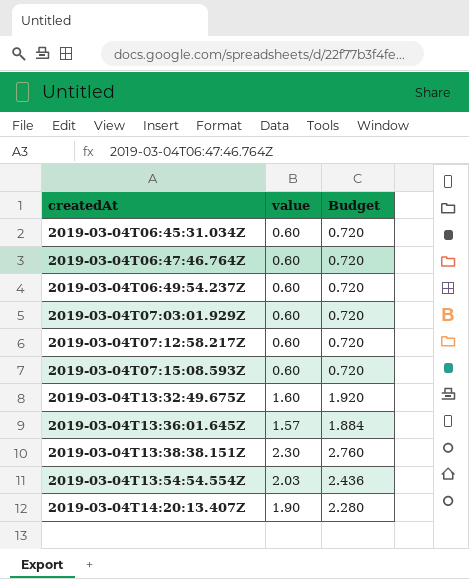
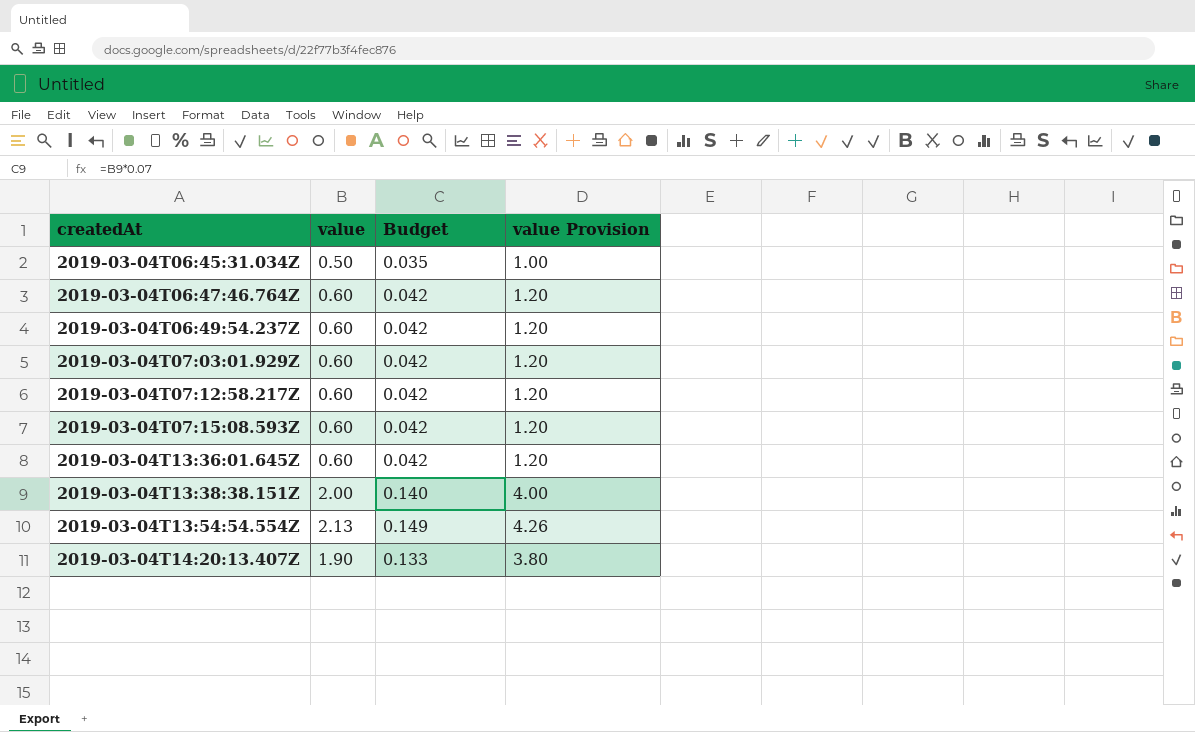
column Budget | formula: [value] * 1.2 -> [value] * 0.07
column value Provision | formula: none -> [value] * 2
row 2019-03-04T13:32:49.675Z: 1.60 | 1.920 -> none
2019-03-04T06:45:31.034Z | value: 0.60 -> 0.50
2019-03-04T13:36:01.645Z | value: 1.57 -> 0.60
2019-03-04T13:38:38.151Z | value: 2.30 -> 2.00
2019-03-04T13:54:54.554Z | value: 2.03 -> 2.13

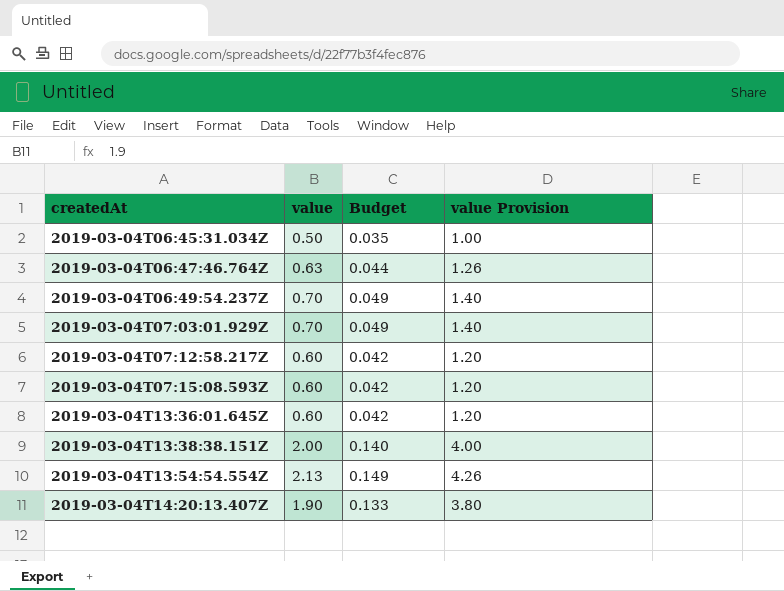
2019-03-04T06:47:46.764Z | value: 0.60 -> 0.63
2019-03-04T06:47:46.764Z | Budget: 0.042 -> 0.044
2019-03-04T06:47:46.764Z | value Provision: 1.20 -> 1.26
2019-03-04T06:49:54.237Z | value: 0.60 -> 0.70
2019-03-04T06:49:54.237Z | Budget: 0.042 -> 0.049
2019-03-04T06:49:54.237Z | value Provision: 1.20 -> 1.40
2019-03-04T07:03:01.929Z | value: 0.60 -> 0.70
2019-03-04T07:03:01.929Z | Budget: 0.042 -> 0.049
2019-03-04T07:03:01.929Z | value Provision: 1.20 -> 1.40

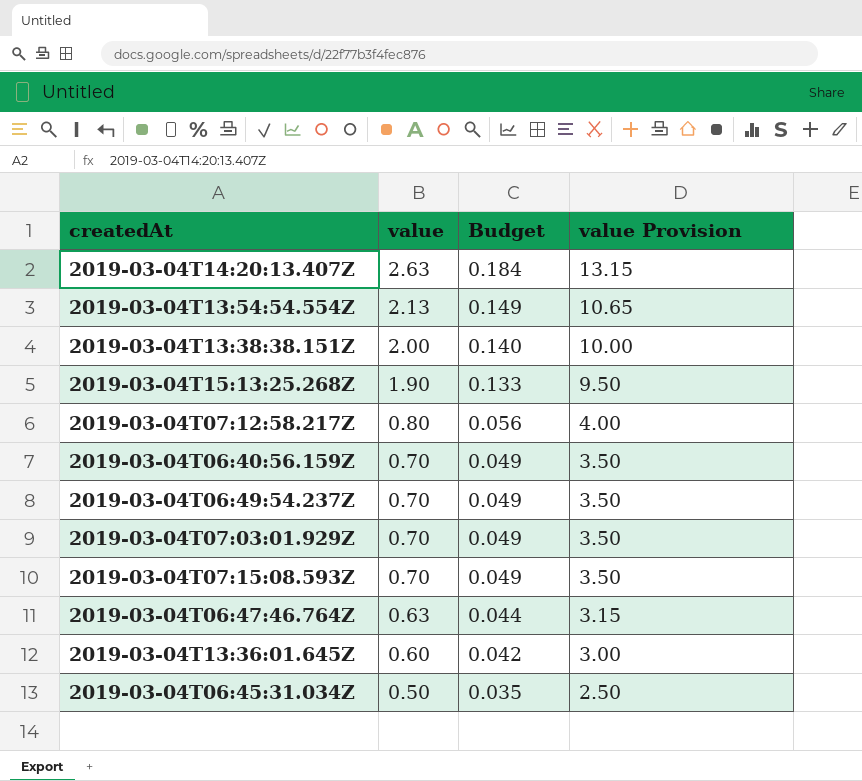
row order: createdAt ascending -> value descending
column value Provision | formula: [value] * 2 -> [value] * 5
2019-03-04T14:20:13.407Z | value: 1.90 -> 2.63
2019-03-04T14:20:13.407Z | Budget: 0.133 -> 0.184
row 2019-03-04T15:13:25.268Z: none -> 1.90 | 0.133 | 9.50
2019-03-04T07:12:58.217Z | value: 0.60 -> 0.80
2019-03-04T07:12:58.217Z | Budget: 0.042 -> 0.056
row 2019-03-04T06:40:56.159Z: none -> 0.70 | 0.049 | 3.50
2019-03-04T07:15:08.593Z | value: 0.60 -> 0.70
2019-03-04T07:15:08.593Z | Budget: 0.042 -> 0.049

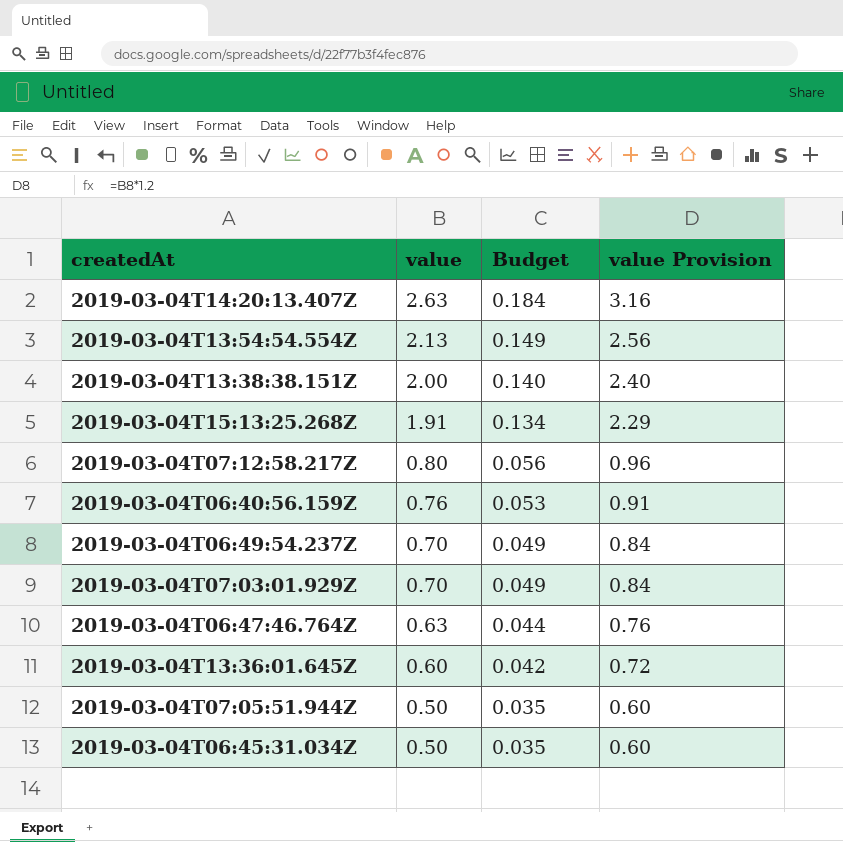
column value Provision | formula: [value] * 5 -> [value] * 1.2
row 2019-03-04T07:15:08.593Z: 0.70 | 0.049 | 3.50 -> none
2019-03-04T15:13:25.268Z | value: 1.90 -> 1.91
2019-03-04T15:13:25.268Z | Budget: 0.133 -> 0.134
2019-03-04T06:40:56.159Z | value: 0.70 -> 0.76
2019-03-04T06:40:56.159Z | Budget: 0.049 -> 0.053
row 2019-03-04T07:05:51.944Z: none -> 0.50 | 0.035 | 0.60

